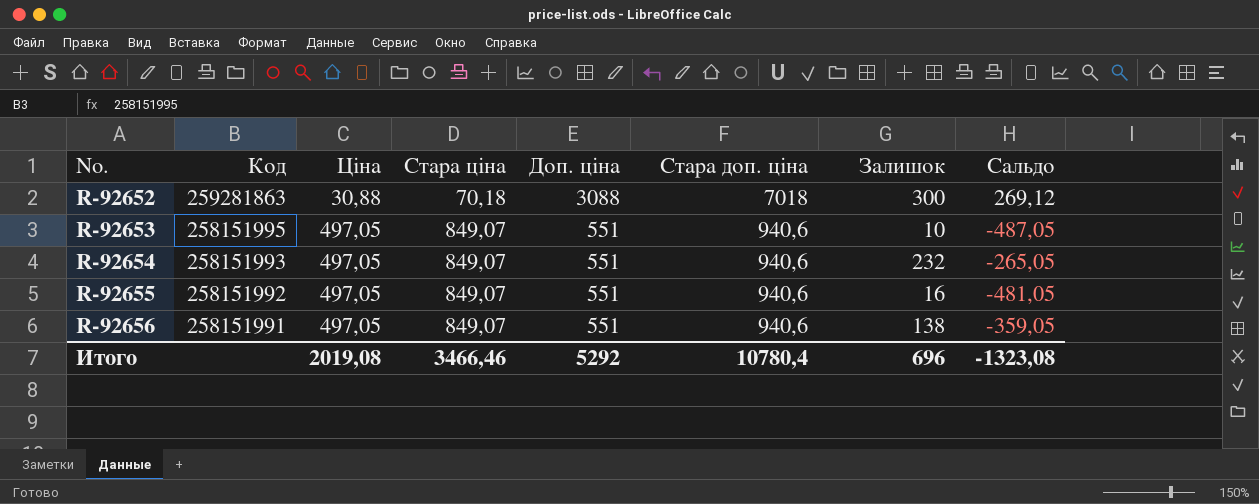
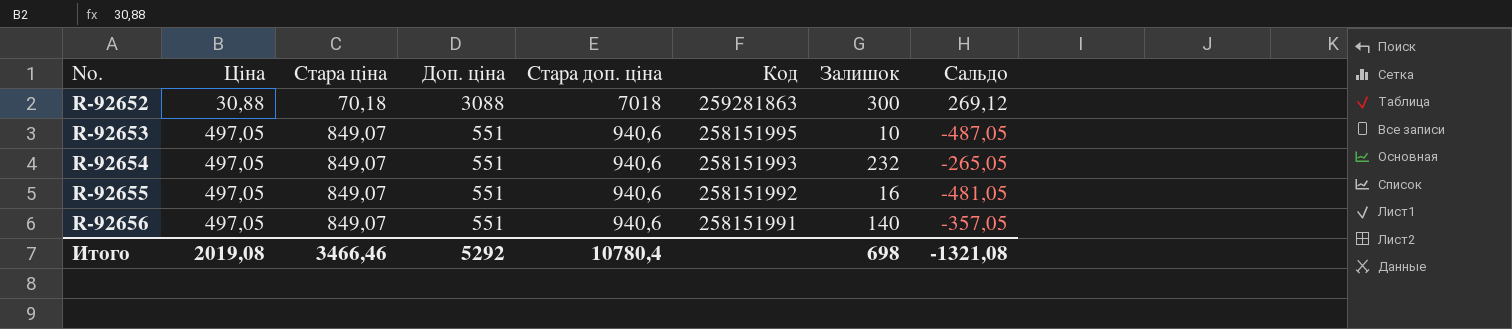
column Код | position: 2 -> 6
R-92656 | Залишок: 138 -> 140
R-92656 | Сальдо: -359,05 -> -357,05
Итого | Залишок: 696 -> 698
Итого | Сальдо: -1323,08 -> -1321,08

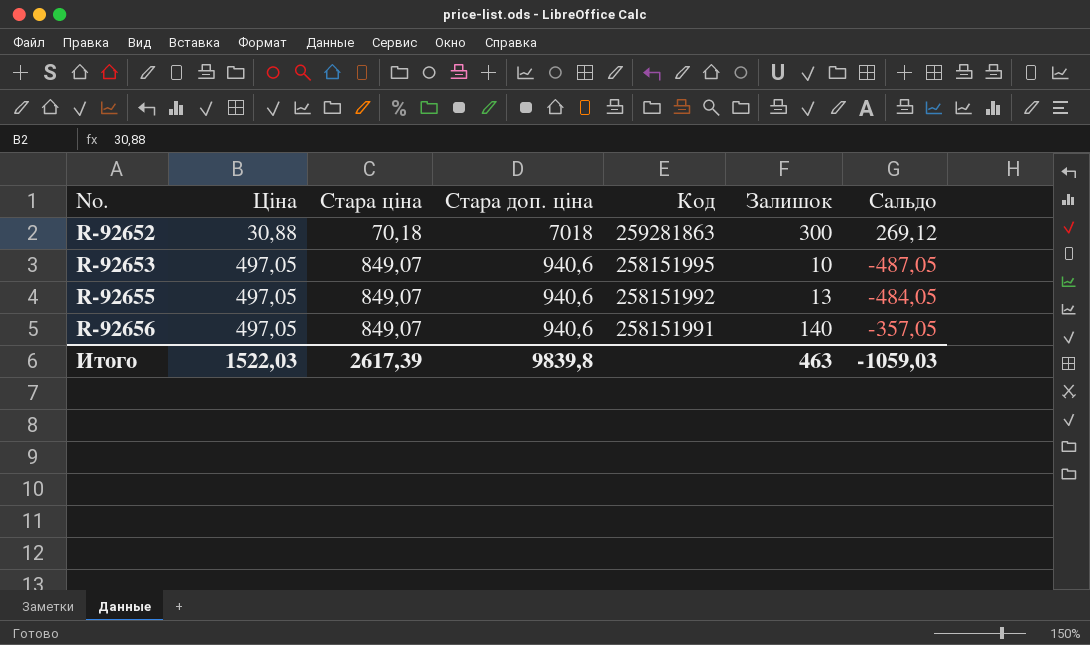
column Доп. ціна | position: 4 -> none
row R-92654: 497,05 | 849,07 | 551 | 940,6 | 258151993 | 232 | -265,05 -> none
R-92655 | Залишок: 16 -> 13
R-92655 | Сальдо: -481,05 -> -484,05
Итого | Ціна: 2019,08 -> 1522,03
Итого | Стара ціна: 3466,46 -> 2617,39
Итого | Стара доп. ціна: 10780,4 -> 9839,8
Итого | Залишок: 698 -> 463
Итого | Сальдо: -1321,08 -> -1059,03

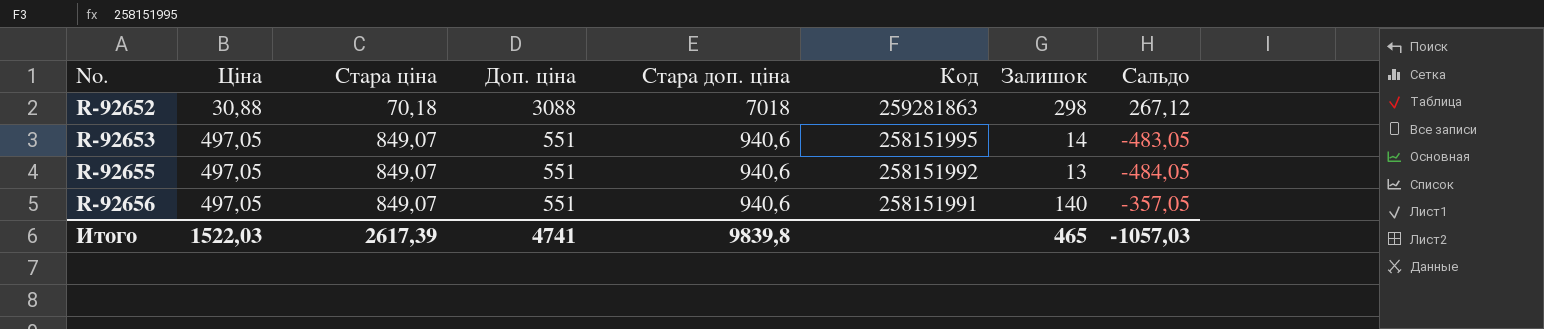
column Доп. ціна | position: none -> 4
R-92652 | Залишок: 300 -> 298
R-92652 | Сальдо: 269,12 -> 267,12
R-92653 | Залишок: 10 -> 14
R-92653 | Сальдо: -487,05 -> -483,05
Итого | Залишок: 463 -> 465
Итого | Сальдо: -1059,03 -> -1057,03

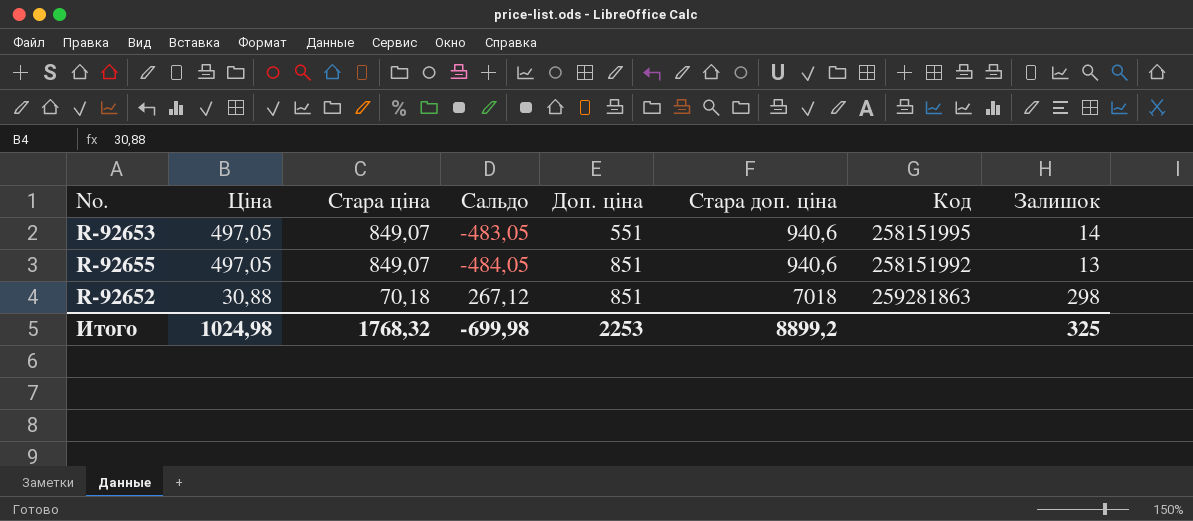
row order: No. ascending -> Ціна descending
column Сальдо | position: 8 -> 4
row R-92656: 497,05 | 849,07 | 551 | 940,6 | 258151991 | 140 | -357,05 -> none
R-92655 | Доп. ціна: 551 -> 851
R-92652 | Доп. ціна: 3088 -> 851
Итого | Ціна: 1522,03 -> 1024,98
Итого | Стара ціна: 2617,39 -> 1768,32
Итого | Сальдо: -1057,03 -> -699,98
Итого | Доп. ціна: 4741 -> 2253
Итого | Стара доп. ціна: 9839,8 -> 8899,2
Итого | Залишок: 465 -> 325

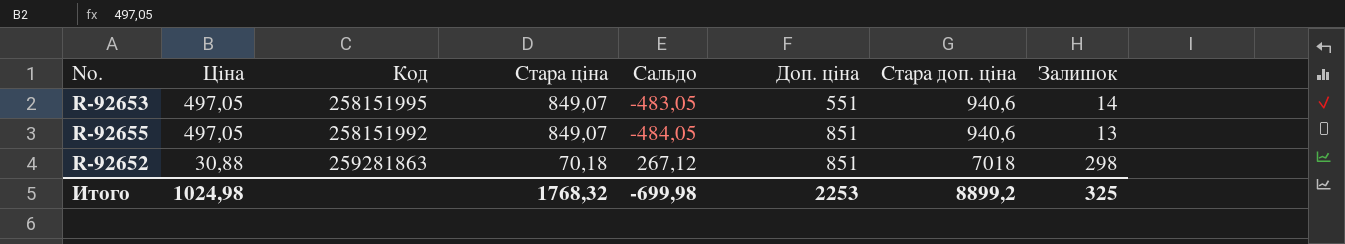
column Код | position: 7 -> 3

